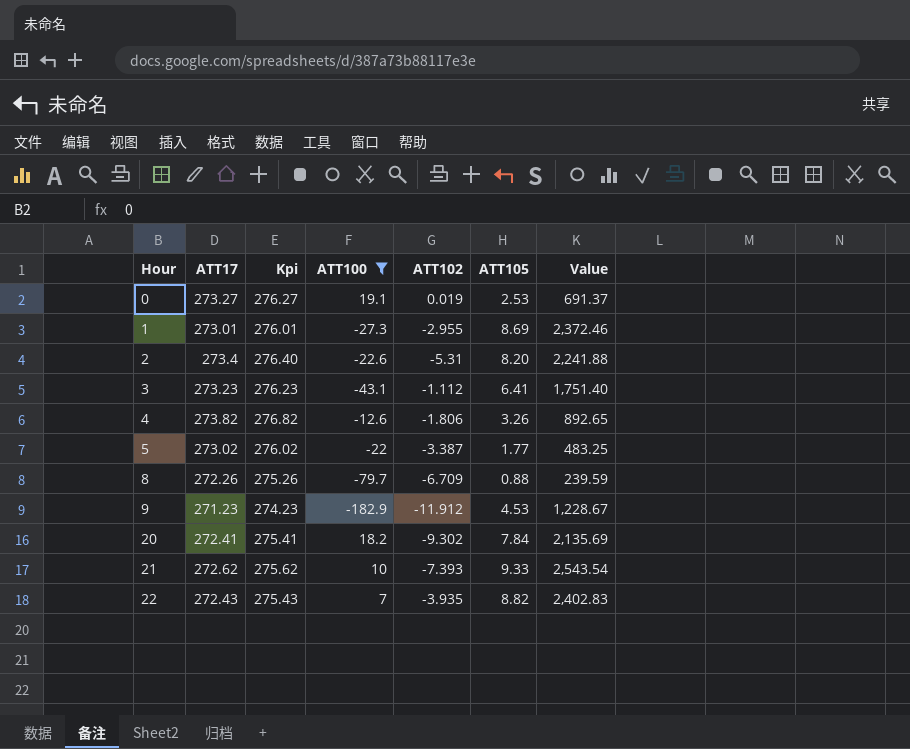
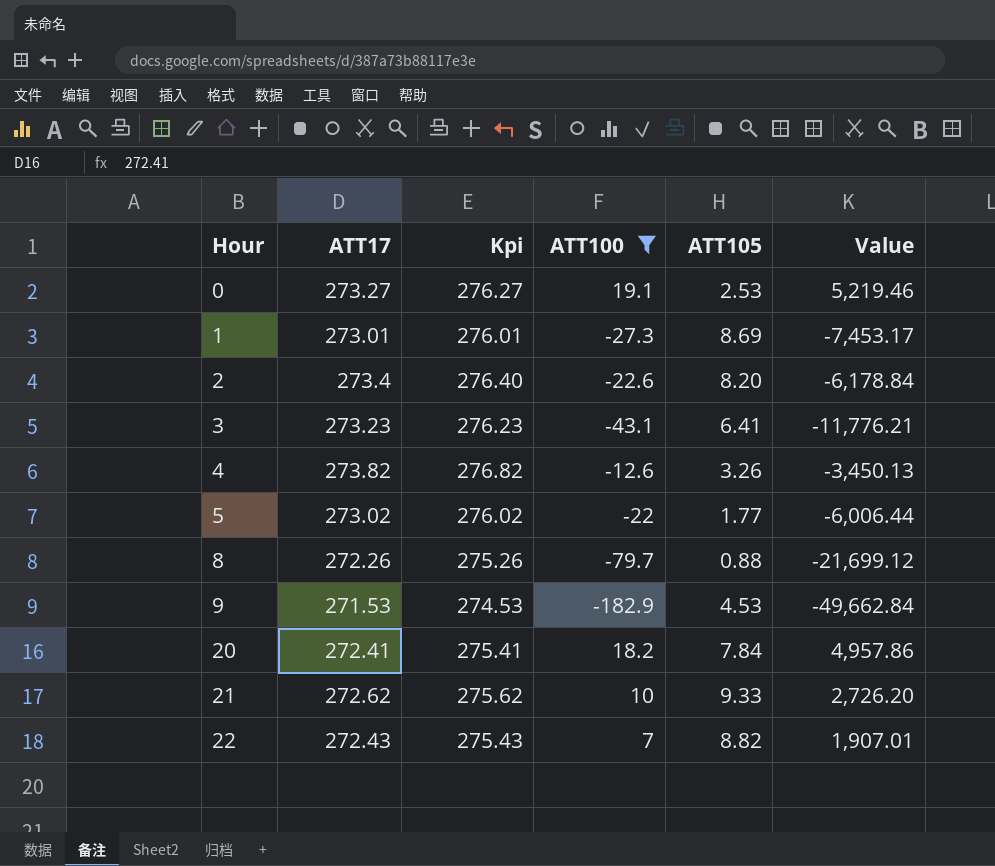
column ATT102 | position: 5 -> none
column Value | formula: [ATT17] * [ATT105] -> [ATT17] * [ATT100]
9 | ATT17: 271.23 -> 271.53
9 | Kpi: 274.23 -> 274.53

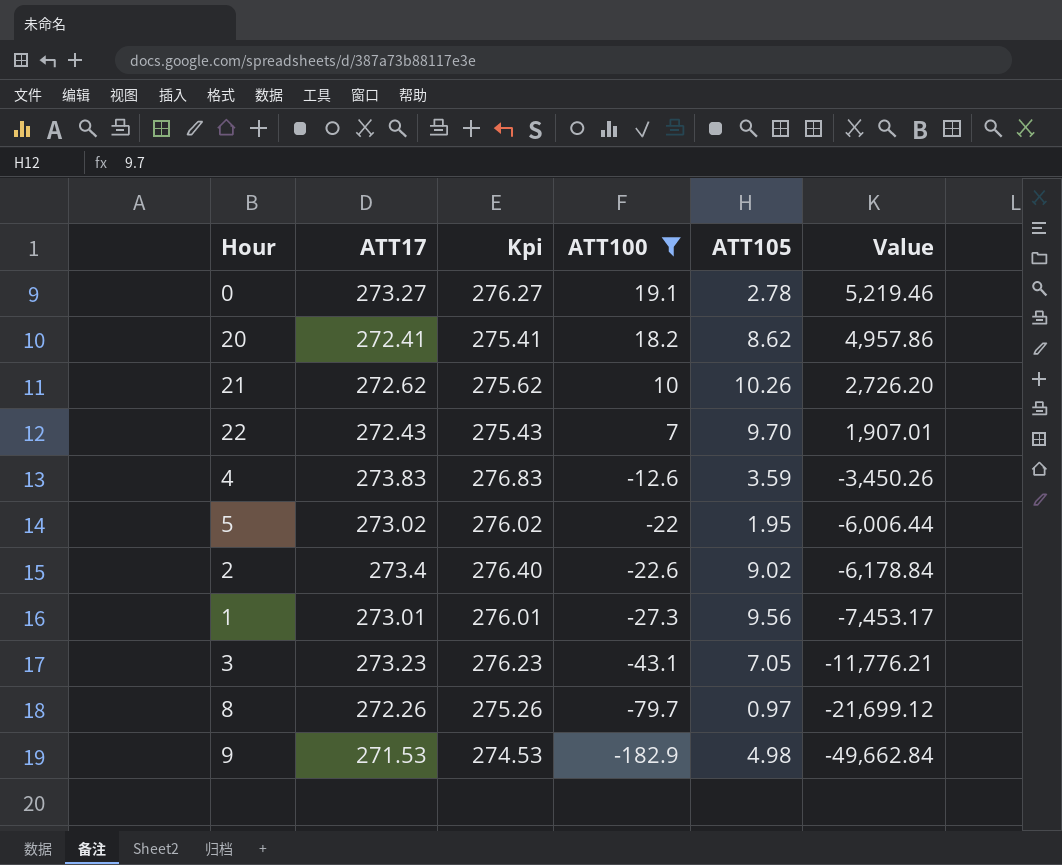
row order: Hour ascending -> ATT100 descending
0 | ATT105: 2.53 -> 2.78
20 | ATT105: 7.84 -> 8.62
21 | ATT105: 9.33 -> 10.26
22 | ATT105: 8.82 -> 9.70
4 | ATT17: 273.82 -> 273.83
4 | Kpi: 276.82 -> 276.83
4 | ATT105: 3.26 -> 3.59
4 | Value: -3,450.13 -> -3,450.26
5 | ATT105: 1.77 -> 1.95
2 | ATT105: 8.20 -> 9.02
1 | ATT105: 8.69 -> 9.56
3 | ATT105: 6.41 -> 7.05
8 | ATT105: 0.88 -> 0.97
9 | ATT105: 4.53 -> 4.98

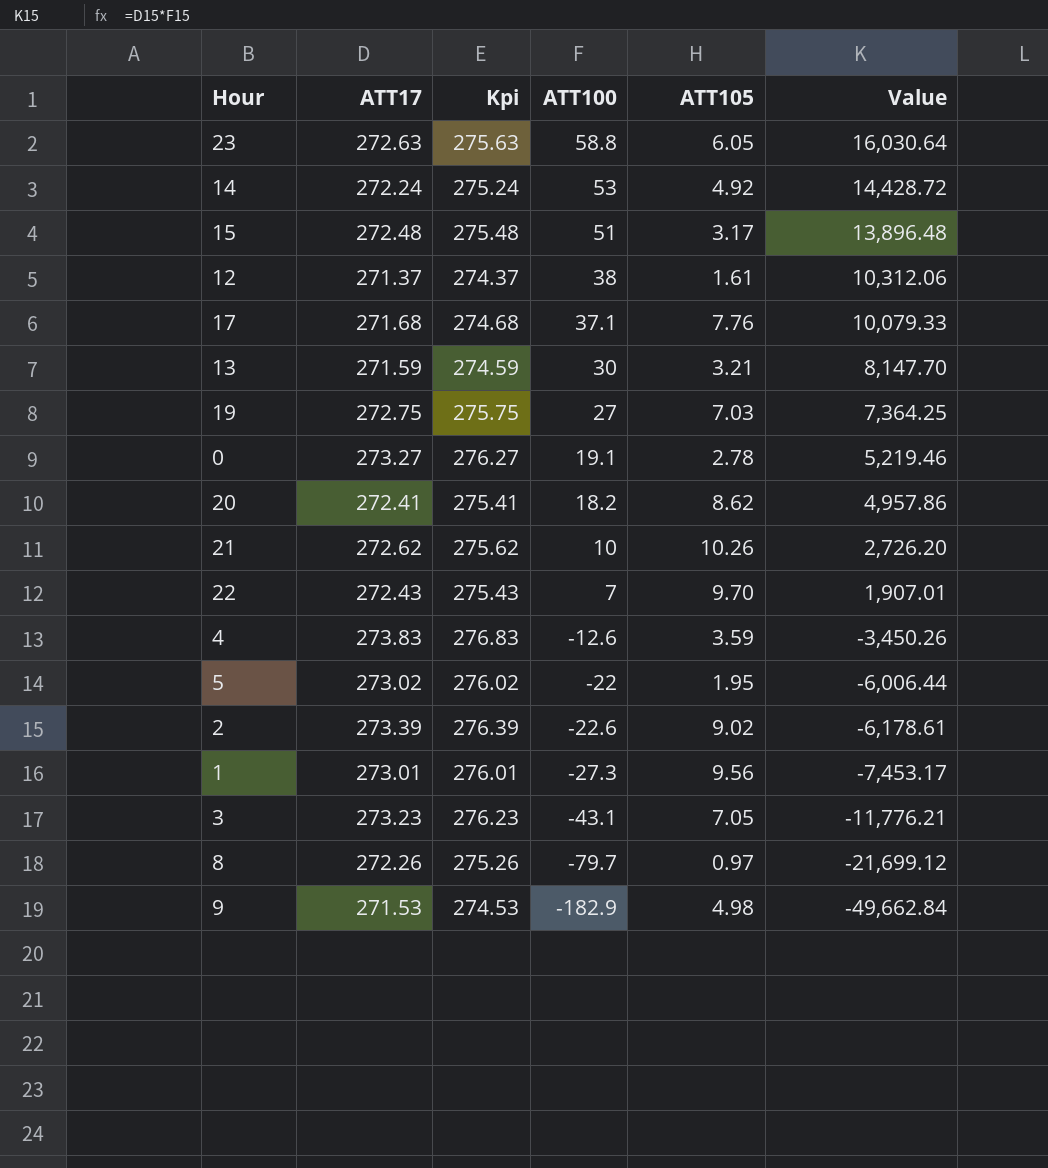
filter: ATT100 <= 19.1 -> none
2 | ATT17: 273.4 -> 273.39
2 | Kpi: 276.40 -> 276.39
2 | Value: -6,178.84 -> -6,178.61

